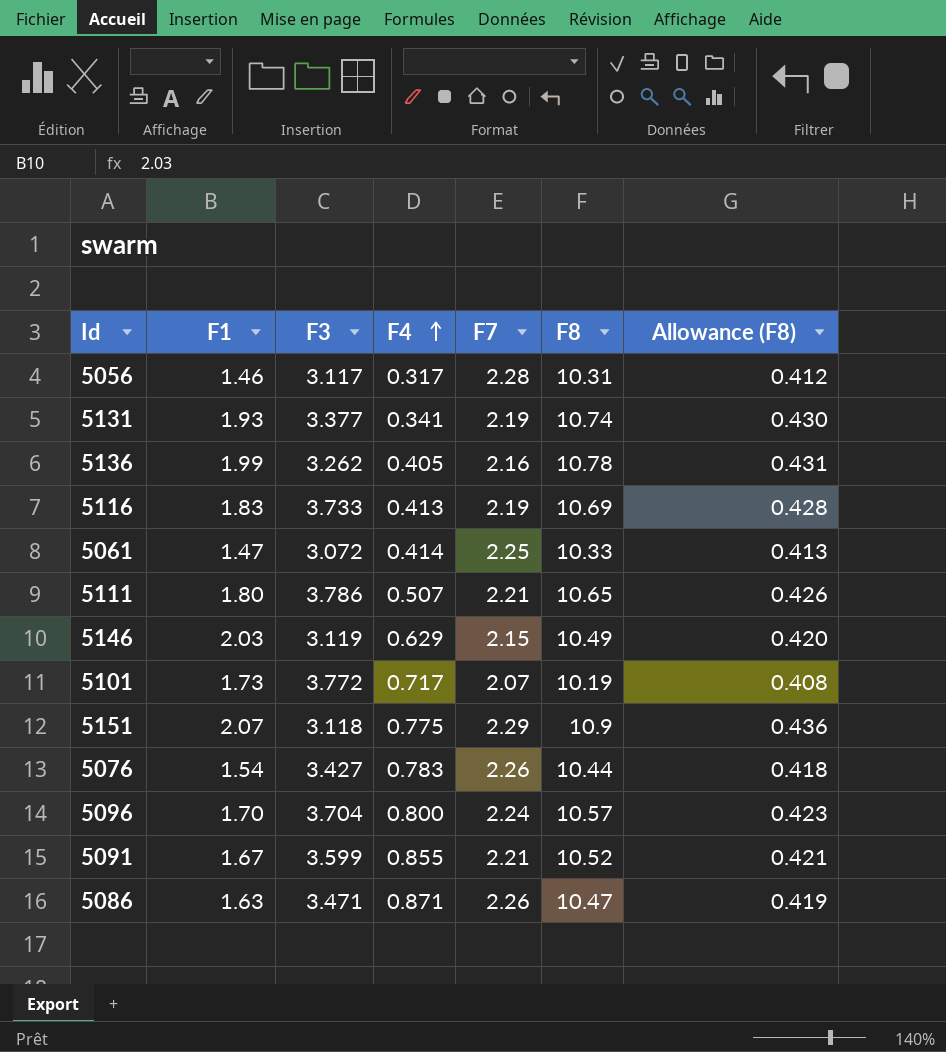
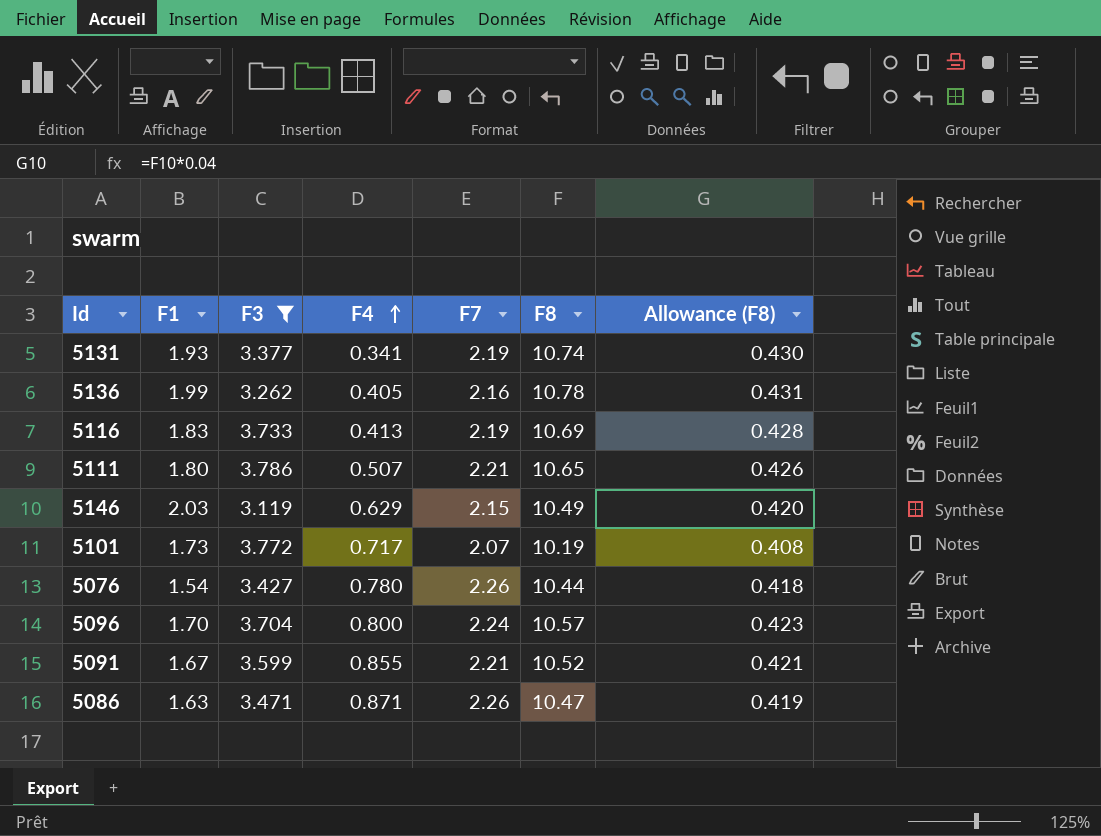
filter: none -> F3 >= 3.119
5076 | F4: 0.783 -> 0.780

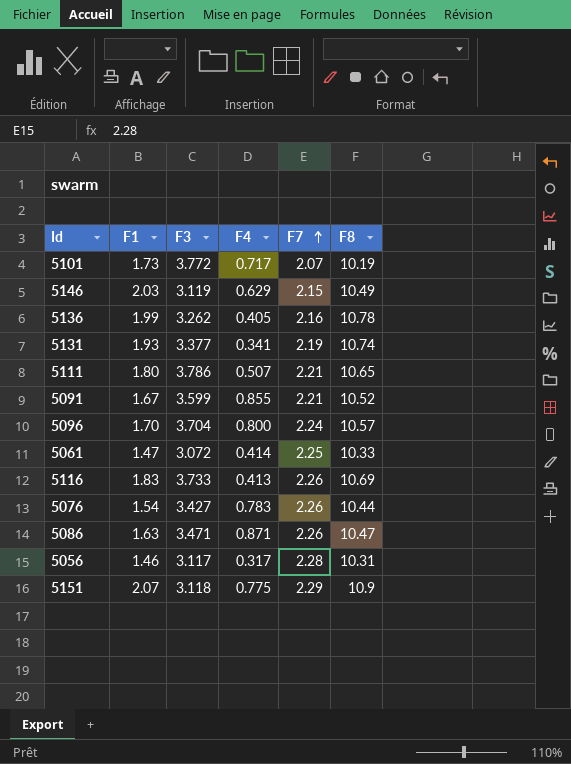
filter: F3 >= 3.119 -> none
row order: F4 ascending -> F7 ascending
column Allowance (F8) | formula: [F8] * 0.04 -> none
5116 | F7: 2.19 -> 2.26
5076 | F4: 0.780 -> 0.783

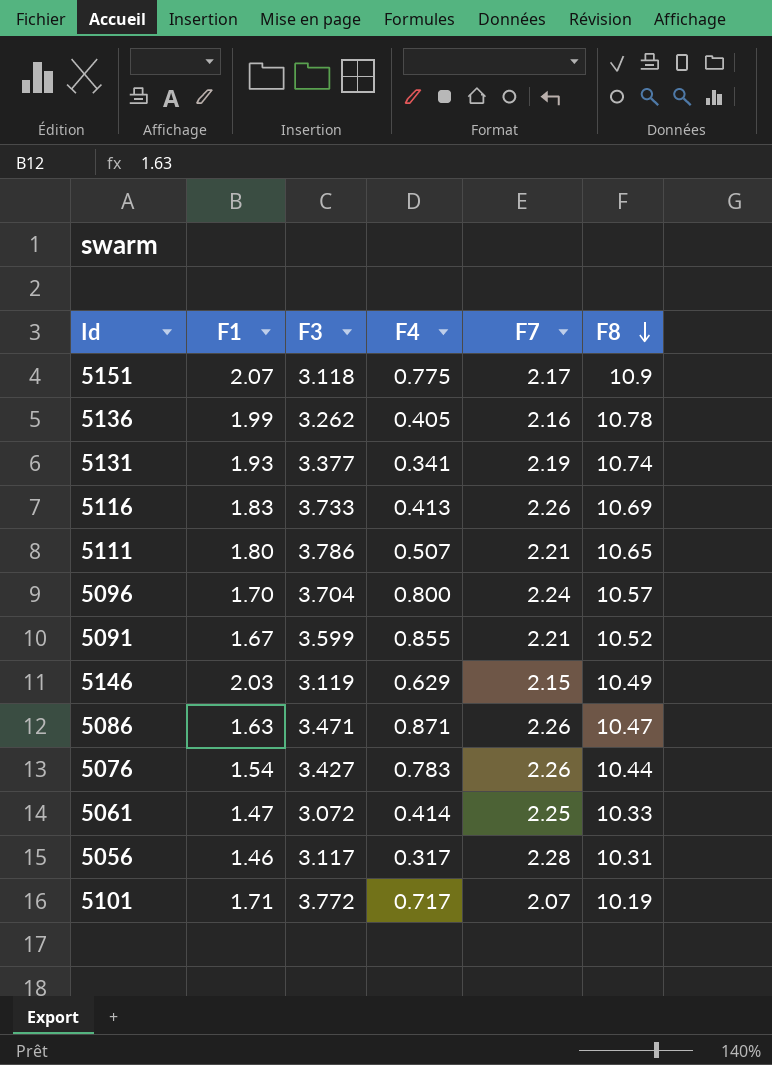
row order: F7 ascending -> F8 descending
5151 | F7: 2.29 -> 2.17
5101 | F1: 1.73 -> 1.71

